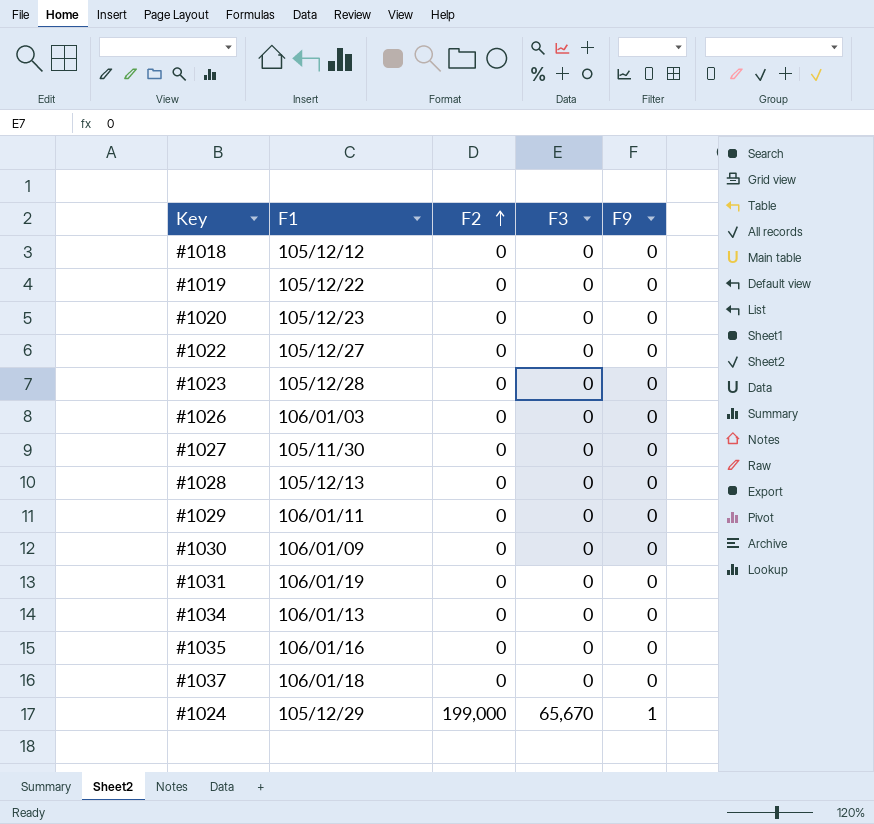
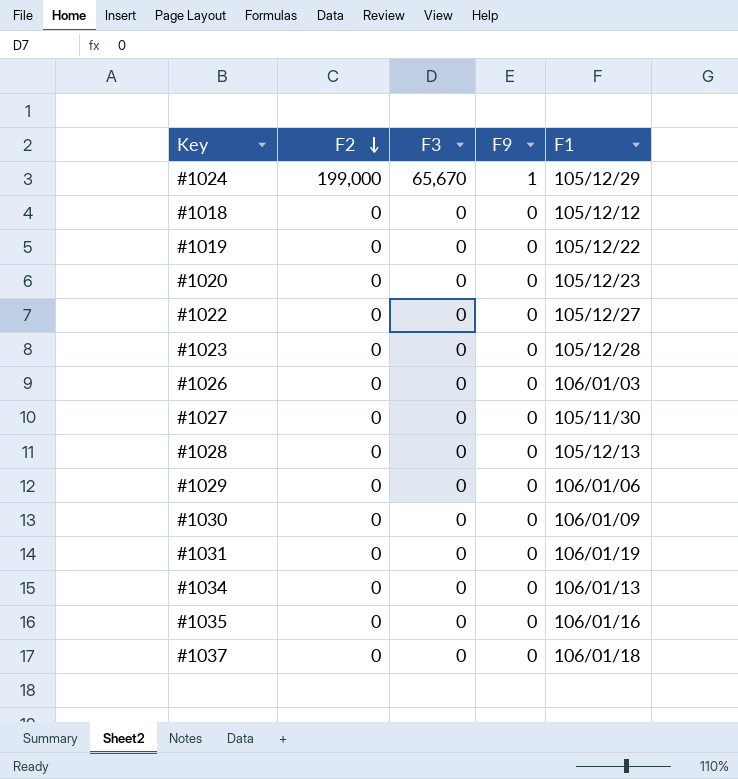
row order: F2 ascending -> F2 descending
column F1 | position: 2 -> 5
#1029 | F1: 106/01/11 -> 106/01/06

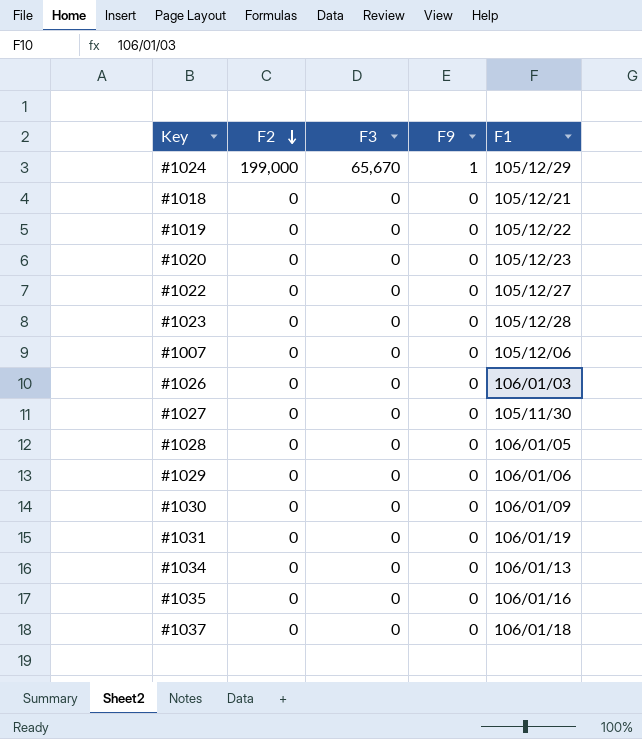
#1018 | F1: 105/12/12 -> 105/12/21
row #1007: none -> 0 | 0 | 0 | 105/12/06
#1028 | F1: 105/12/13 -> 106/01/05

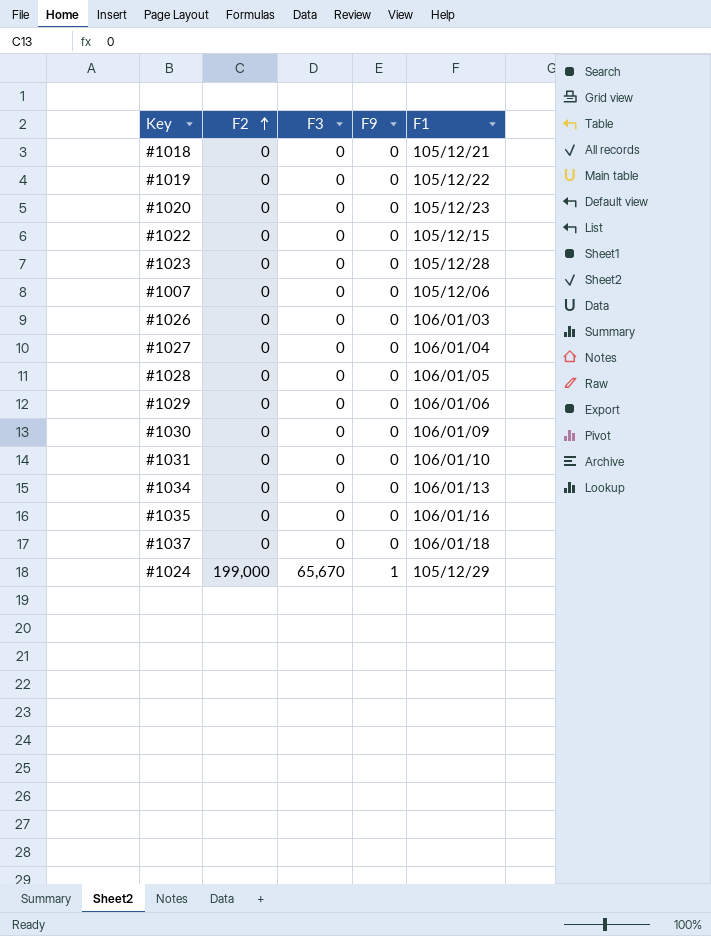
row order: F2 descending -> F2 ascending
#1022 | F1: 105/12/27 -> 105/12/15
#1027 | F1: 105/11/30 -> 106/01/04
#1031 | F1: 106/01/19 -> 106/01/10

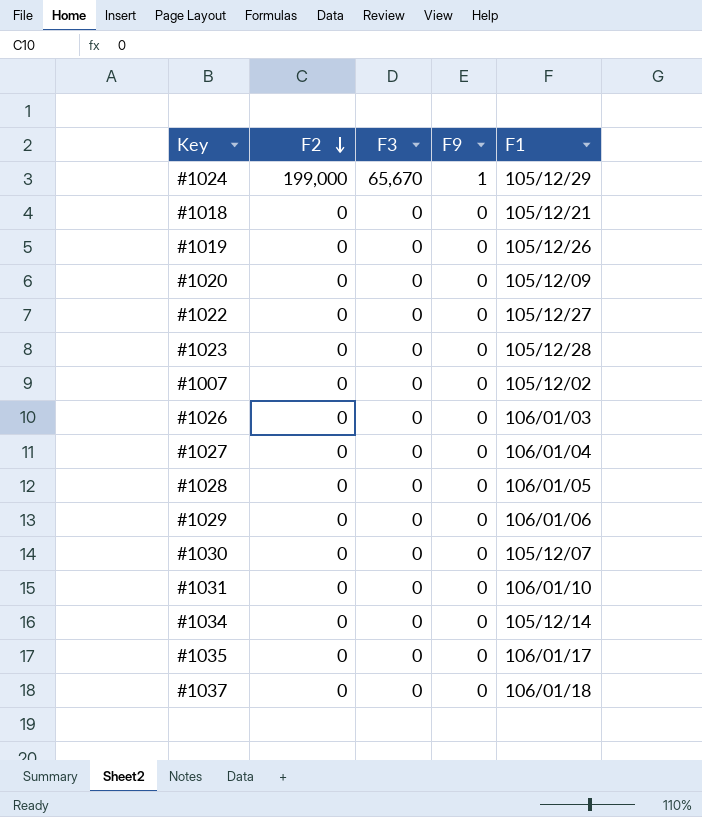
row order: F2 ascending -> F2 descending
#1019 | F1: 105/12/22 -> 105/12/26
#1020 | F1: 105/12/23 -> 105/12/09
#1022 | F1: 105/12/15 -> 105/12/27
#1007 | F1: 105/12/06 -> 105/12/02
#1030 | F1: 106/01/09 -> 105/12/07
#1034 | F1: 106/01/13 -> 105/12/14
#1035 | F1: 106/01/16 -> 106/01/17

